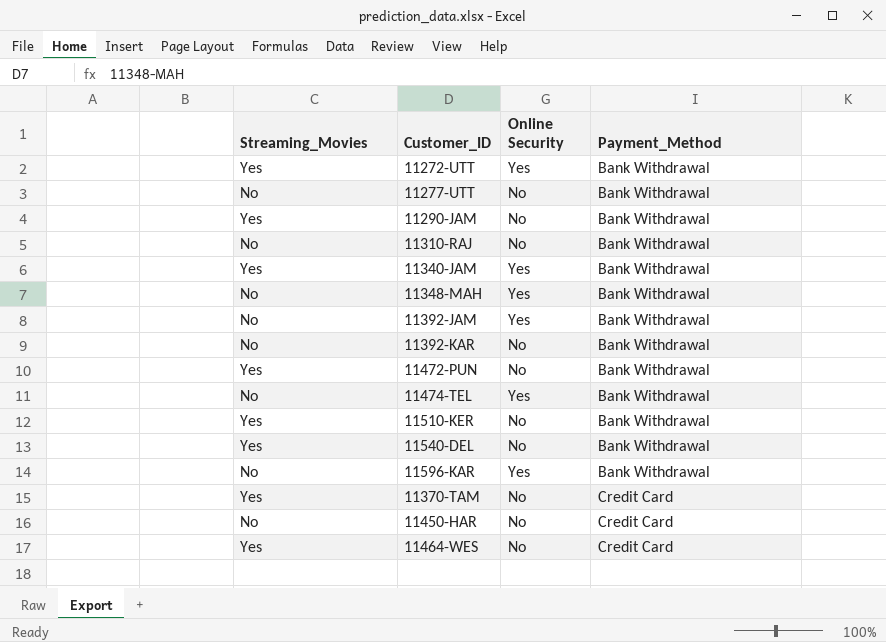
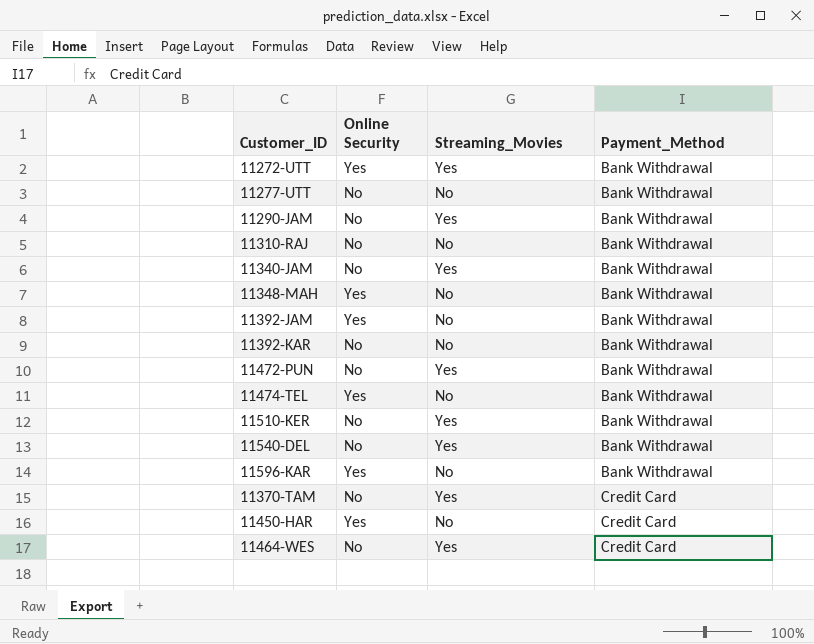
column Streaming_Movies | position: 1 -> 3
11340-JAM | Online Security: Yes -> No
11450-HAR | Online Security: No -> Yes

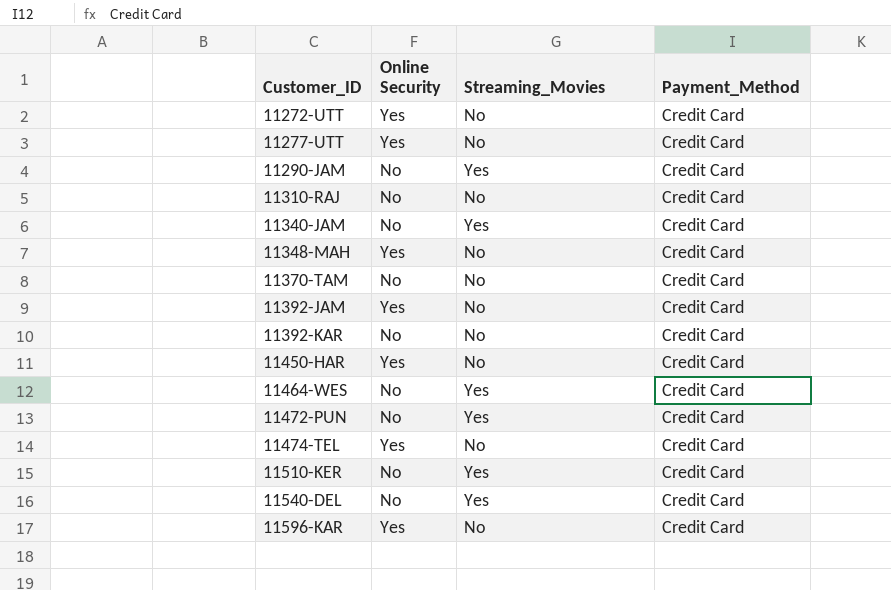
row order: Payment_Method ascending -> Customer_ID ascending
11272-UTT | Streaming_Movies: Yes -> No
11272-UTT | Payment_Method: Bank Withdrawal -> Credit Card
11277-UTT | Online Security: No -> Yes
11277-UTT | Payment_Method: Bank Withdrawal -> Credit Card
11290-JAM | Payment_Method: Bank Withdrawal -> Credit Card
11310-RAJ | Payment_Method: Bank Withdrawal -> Credit Card
11340-JAM | Payment_Method: Bank Withdrawal -> Credit Card
11348-MAH | Payment_Method: Bank Withdrawal -> Credit Card
11370-TAM | Streaming_Movies: Yes -> No
11392-JAM | Payment_Method: Bank Withdrawal -> Credit Card
11392-KAR | Payment_Method: Bank Withdrawal -> Credit Card
11472-PUN | Payment_Method: Bank Withdrawal -> Credit Card
11474-TEL | Payment_Method: Bank Withdrawal -> Credit Card
11510-KER | Payment_Method: Bank Withdrawal -> Credit Card
11540-DEL | Payment_Method: Bank Withdrawal -> Credit Card
11596-KAR | Payment_Method: Bank Withdrawal -> Credit Card

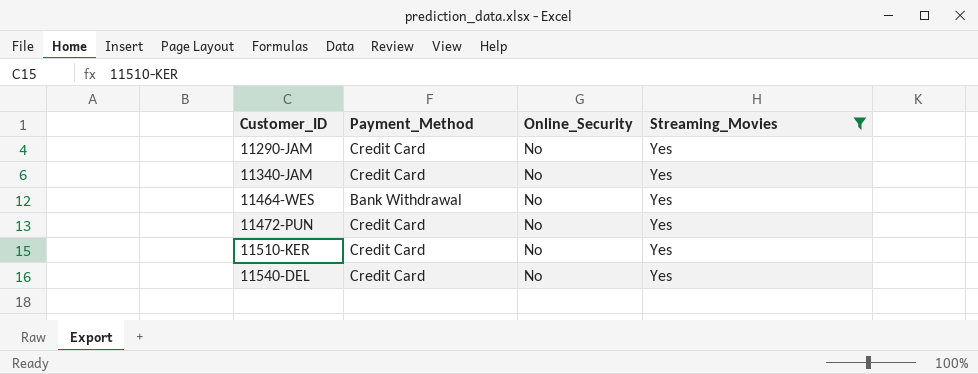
filter: none -> Streaming_Movies = Yes
column Payment_Method | position: 4 -> 2
column name: Online Security -> Online_Security
11464-WES | Payment_Method: Credit Card -> Bank Withdrawal

